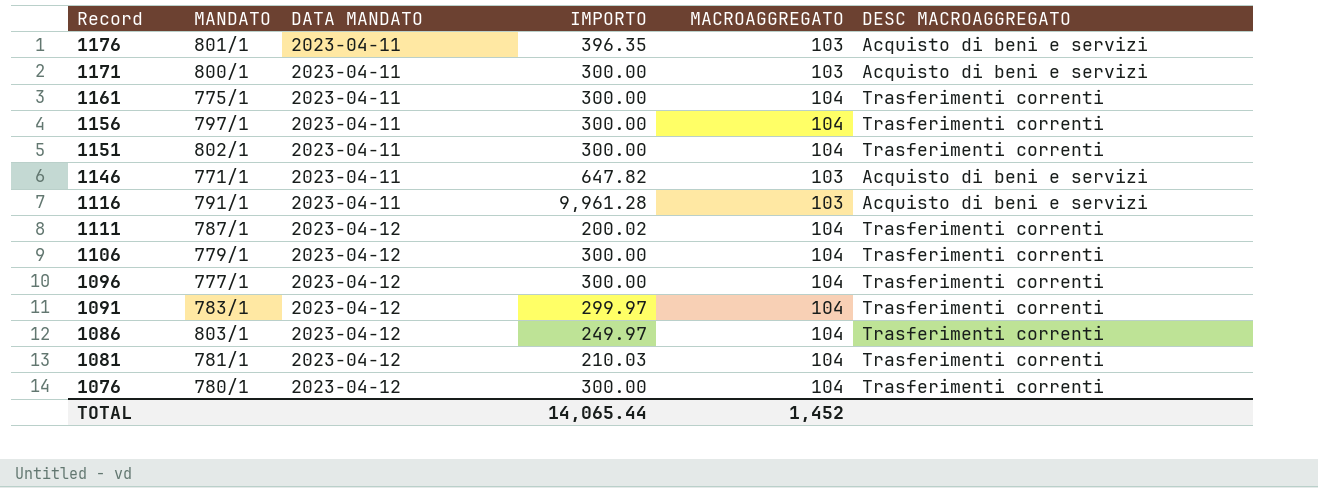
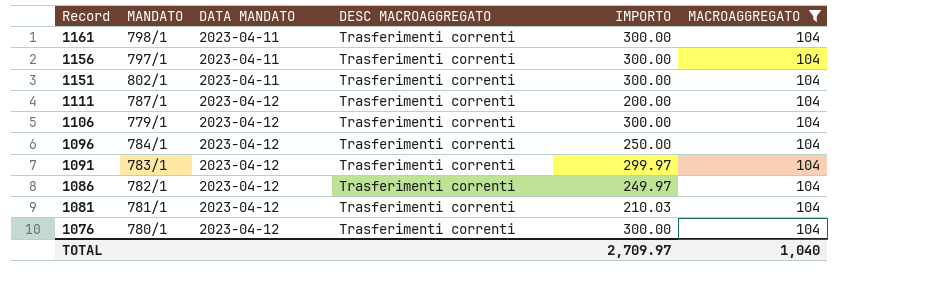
filter: none -> MACROAGGREGATO = 104
column DESC MACROAGGREGATO | position: 6 -> 4
1161 | MANDATO: 775/1 -> 798/1
1111 | IMPORTO: 200.02 -> 200.00
1096 | MANDATO: 777/1 -> 784/1
1096 | IMPORTO: 300.00 -> 250.00
1086 | MANDATO: 803/1 -> 782/1
TOTAL | IMPORTO: 14,065.44 -> 2,709.97
TOTAL | MACROAGGREGATO: 1,452 -> 1,040

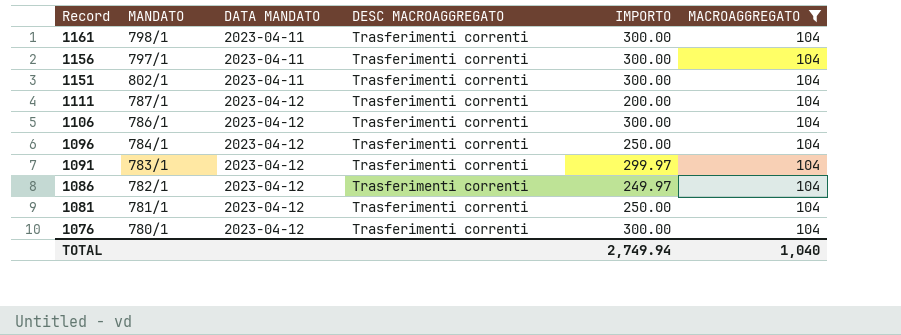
1106 | MANDATO: 779/1 -> 786/1
1081 | IMPORTO: 210.03 -> 250.00
TOTAL | IMPORTO: 2,709.97 -> 2,749.94

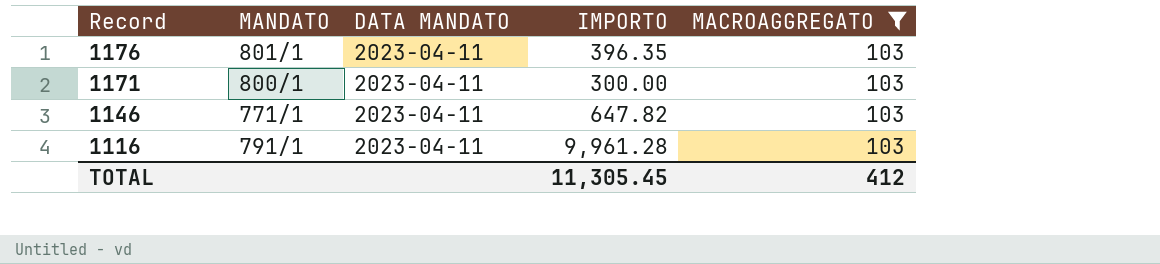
filter: MACROAGGREGATO = 104 -> MACROAGGREGATO = 103
column DESC MACROAGGREGATO | position: 4 -> none
TOTAL | IMPORTO: 2,749.94 -> 11,305.45
TOTAL | MACROAGGREGATO: 1,040 -> 412

